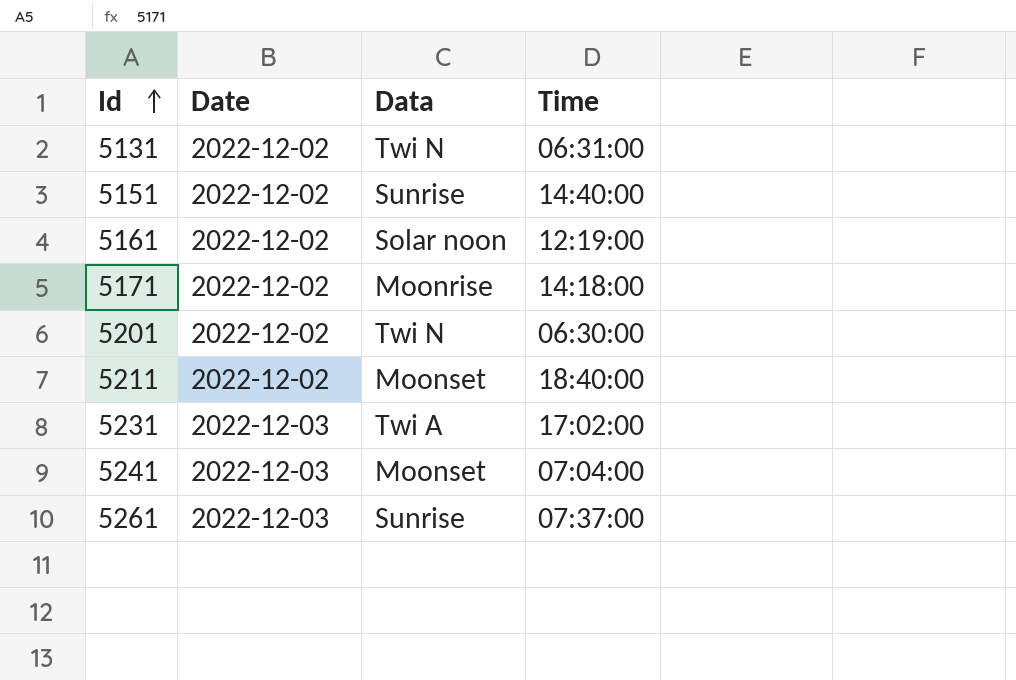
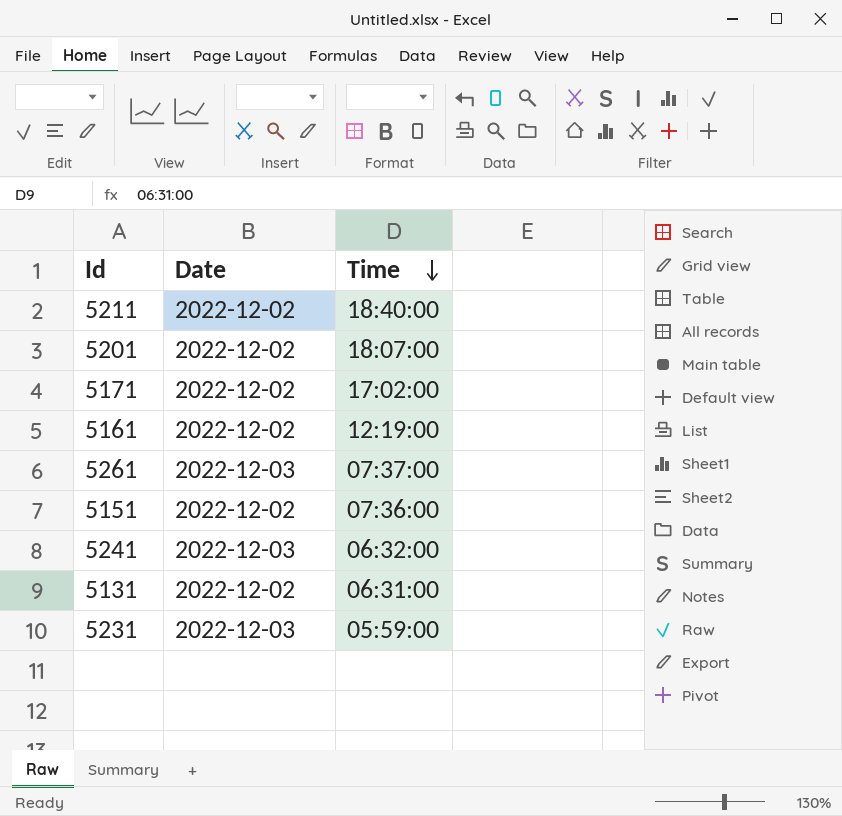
row order: Id ascending -> Time descending
column Data | position: 3 -> none
5201 | Time: 06:30:00 -> 18:07:00
5171 | Time: 14:18:00 -> 17:02:00
5151 | Time: 14:40:00 -> 07:36:00
5241 | Time: 07:04:00 -> 06:32:00
5231 | Time: 17:02:00 -> 05:59:00

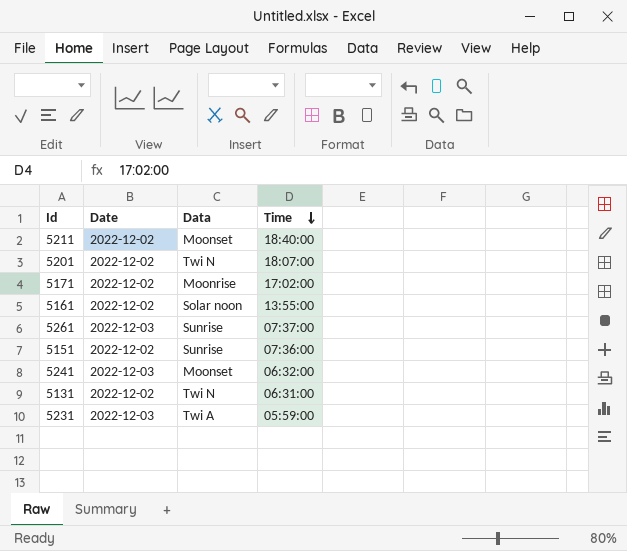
column Data | position: none -> 3
5161 | Time: 12:19:00 -> 13:55:00

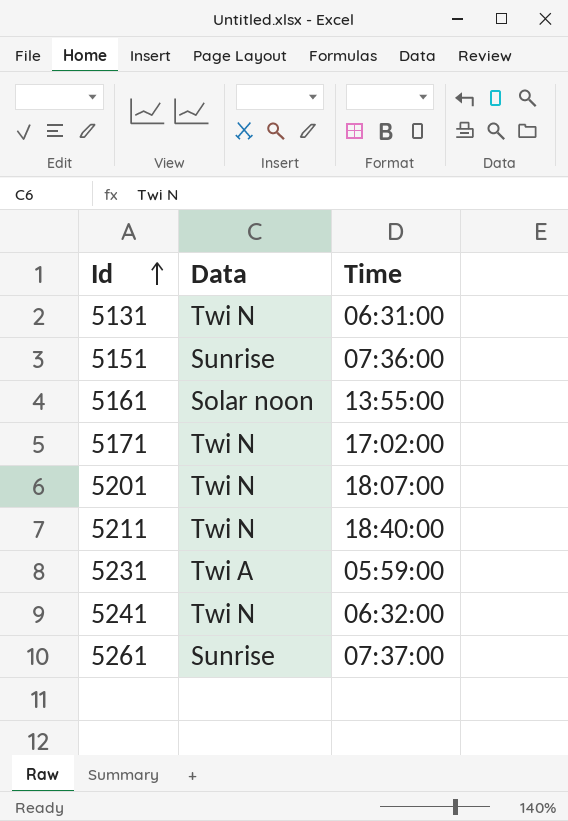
row order: Time descending -> Id ascending
column Date | position: 2 -> none
5171 | Data: Moonrise -> Twi N
5211 | Data: Moonset -> Twi N
5241 | Data: Moonset -> Twi N

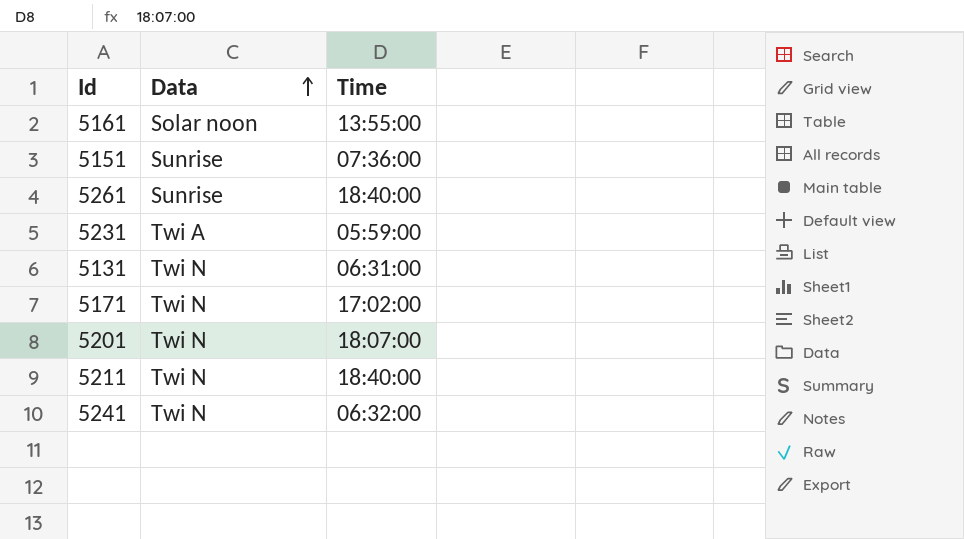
row order: Id ascending -> Data ascending
5261 | Time: 07:37:00 -> 18:40:00

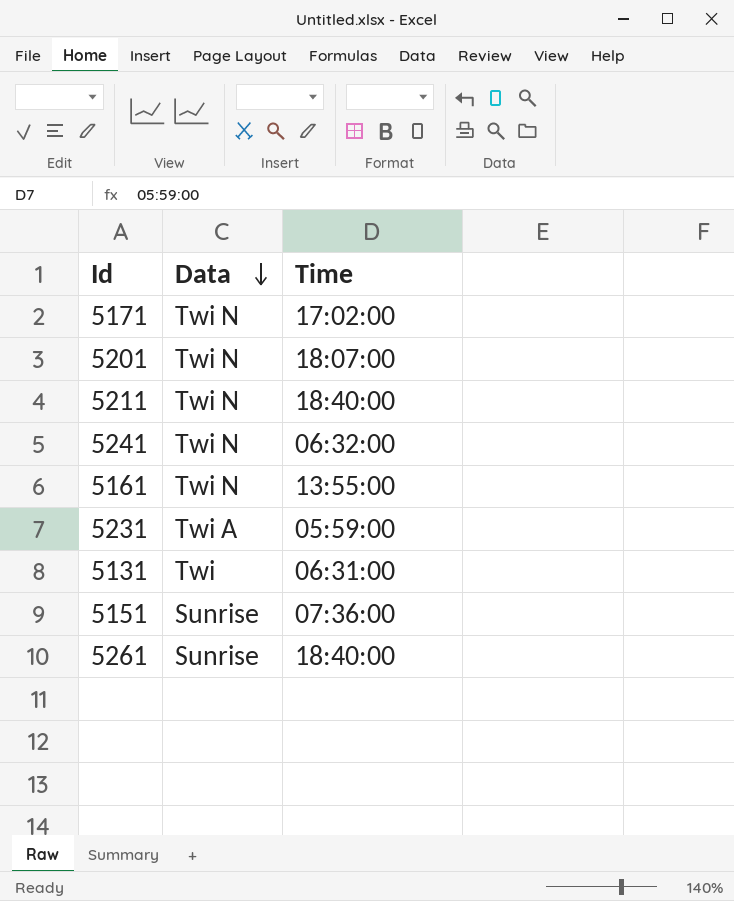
row order: Data ascending -> Data descending
5161 | Data: Solar noon -> Twi N
5131 | Data: Twi N -> Twi

